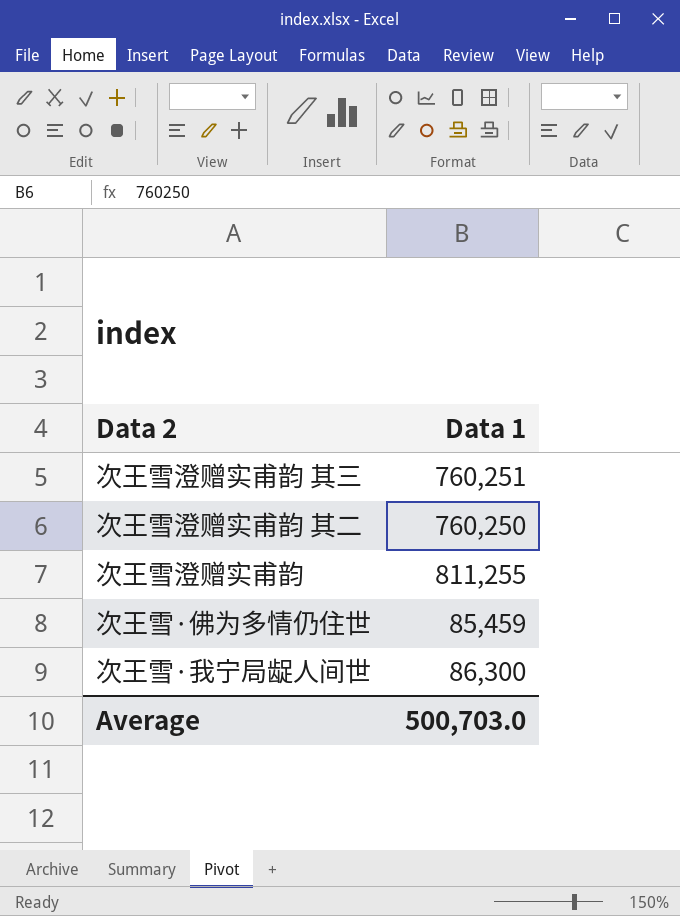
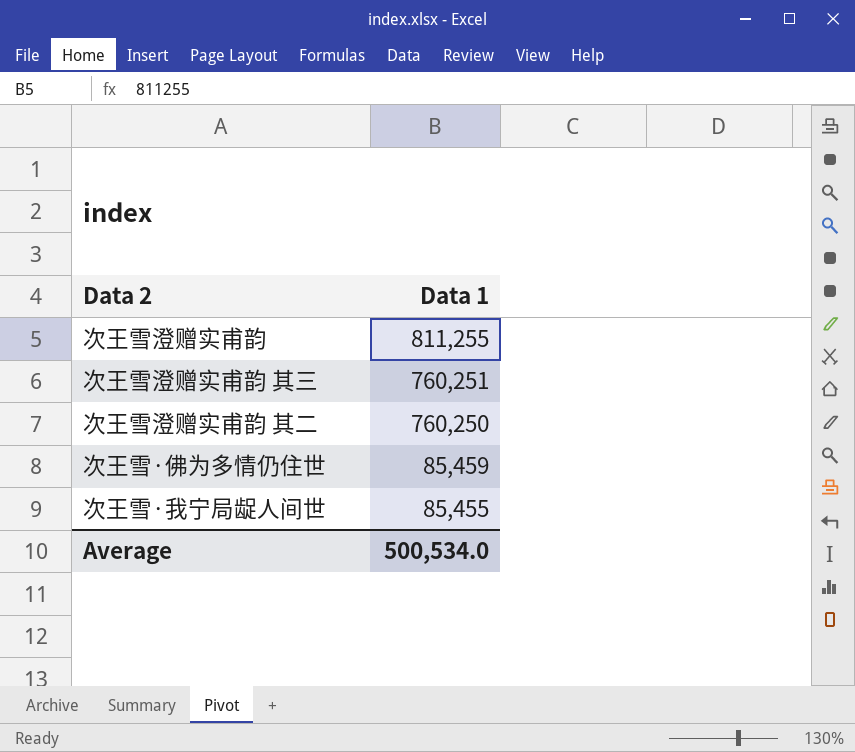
row order: none -> Data 1 descending
次王雪·我宁局龊人间世 | Data 1: 86,300 -> 85,455
Average | Data 1: 500,703.0 -> 500,534.0

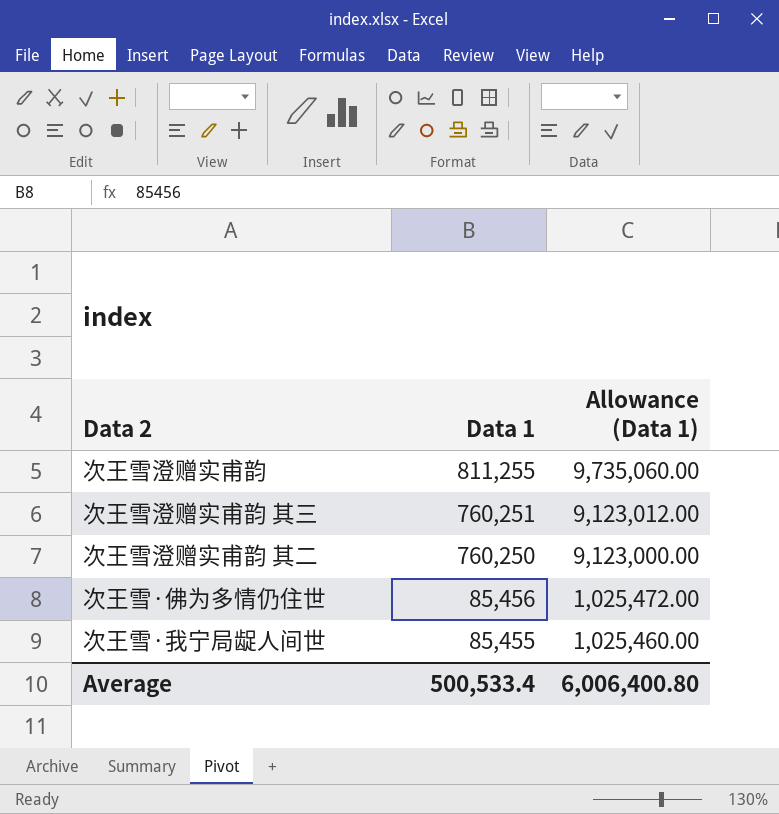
column Allowance (Data 1) | formula: none -> [Data 1] * 12
次王雪·佛为多情仍住世 | Data 1: 85,459 -> 85,456
Average | Data 1: 500,534.0 -> 500,533.4

